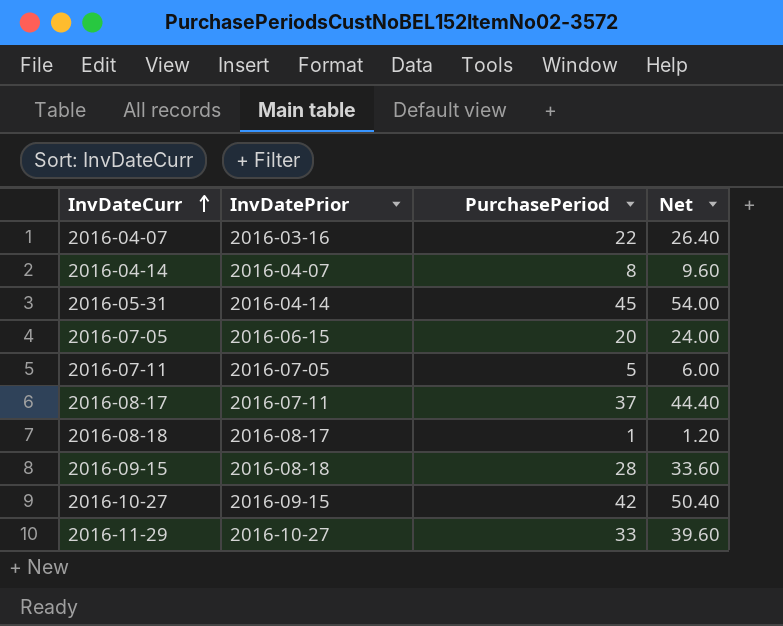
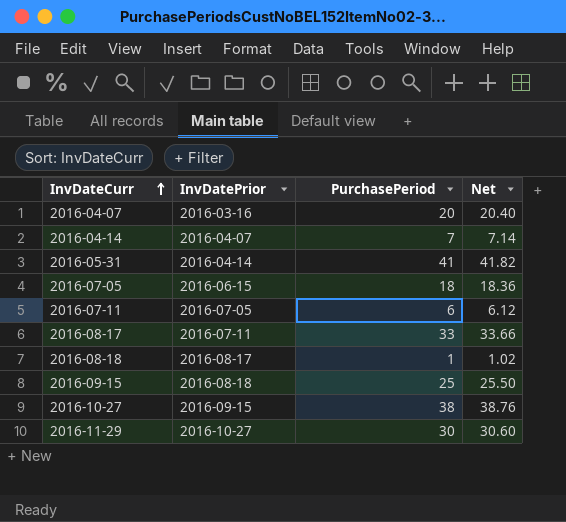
column Net | formula: [PurchasePeriod] * 1.2 -> [PurchasePeriod] * 1.02
2016-04-07 | PurchasePeriod: 22 -> 20
2016-04-14 | PurchasePeriod: 8 -> 7
2016-05-31 | PurchasePeriod: 45 -> 41
2016-07-05 | PurchasePeriod: 20 -> 18
2016-07-11 | PurchasePeriod: 5 -> 6
2016-08-17 | PurchasePeriod: 37 -> 33
2016-09-15 | PurchasePeriod: 28 -> 25
2016-10-27 | PurchasePeriod: 42 -> 38
2016-11-29 | PurchasePeriod: 33 -> 30

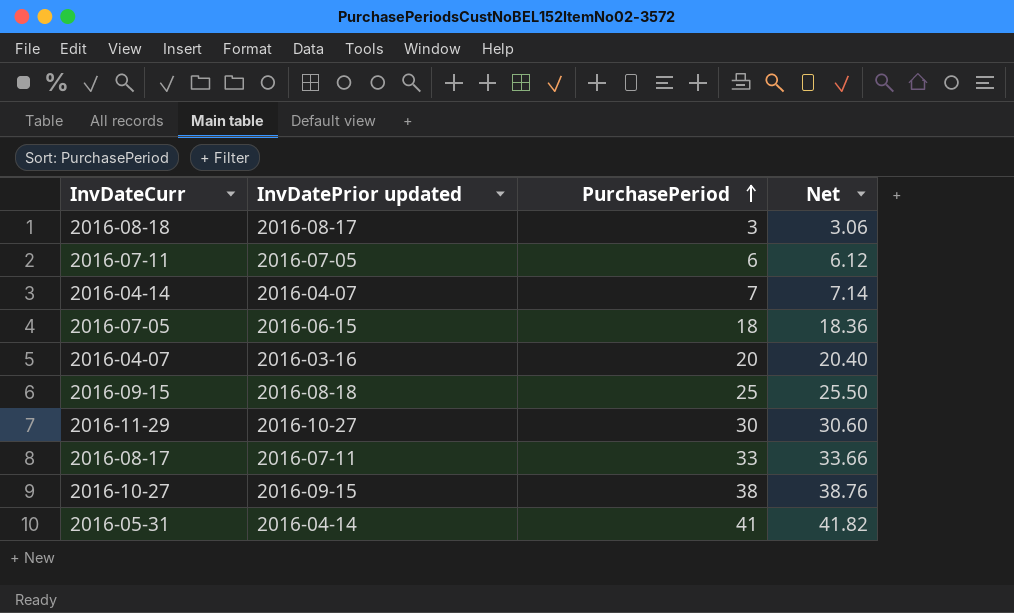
row order: InvDateCurr ascending -> PurchasePeriod ascending
column name: InvDatePrior -> InvDatePrior updated
2016-08-18 | PurchasePeriod: 1 -> 3
2016-08-18 | Net: 1.02 -> 3.06

